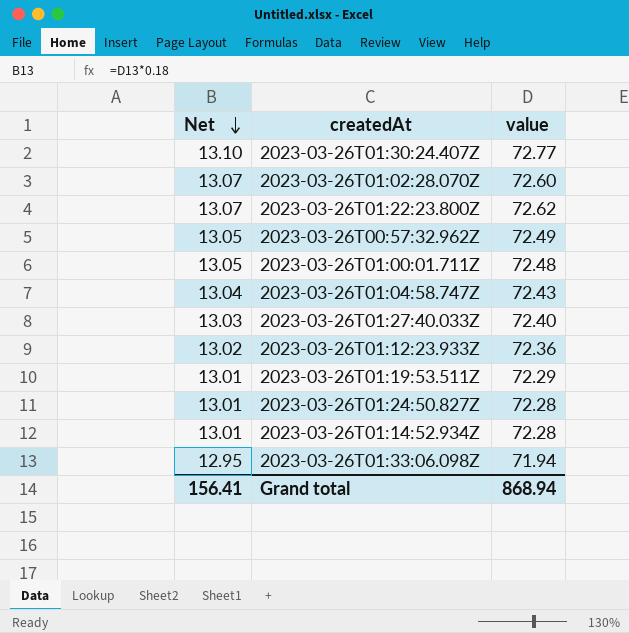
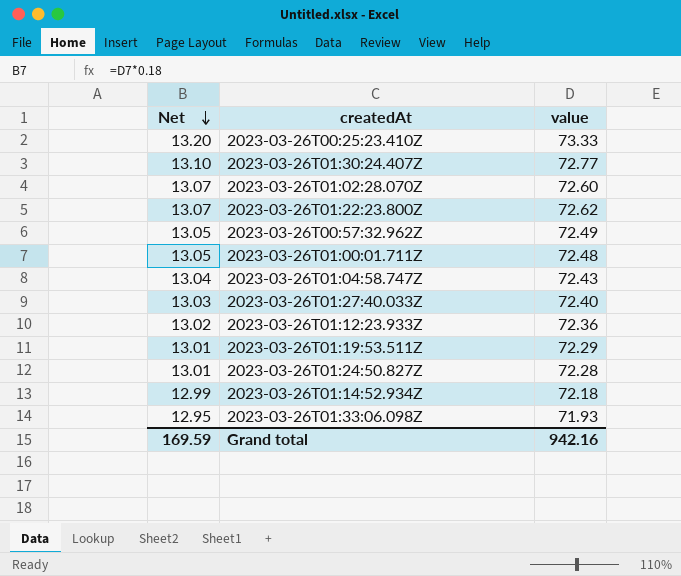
row 2023-03-26T00:25:23.410Z: none -> 13.20 | 73.33
2023-03-26T01:14:52.934Z | Net: 13.01 -> 12.99
2023-03-26T01:14:52.934Z | value: 72.28 -> 72.18
2023-03-26T01:33:06.098Z | value: 71.94 -> 71.93
Grand total | Net: 156.41 -> 169.59
Grand total | value: 868.94 -> 942.16

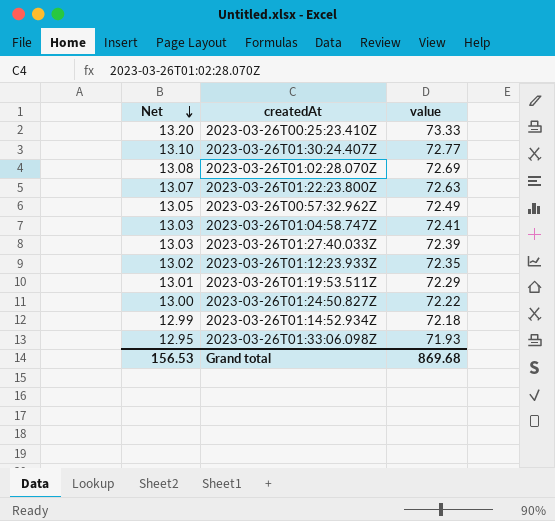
row 2023-03-26T01:00:01.711Z: 13.05 | 72.48 -> none
2023-03-26T01:02:28.070Z | Net: 13.07 -> 13.08
2023-03-26T01:02:28.070Z | value: 72.60 -> 72.69
2023-03-26T01:22:23.800Z | value: 72.62 -> 72.63
2023-03-26T01:04:58.747Z | Net: 13.04 -> 13.03
2023-03-26T01:04:58.747Z | value: 72.43 -> 72.41
2023-03-26T01:27:40.033Z | value: 72.40 -> 72.39
2023-03-26T01:12:23.933Z | value: 72.36 -> 72.35
2023-03-26T01:24:50.827Z | Net: 13.01 -> 13.00
2023-03-26T01:24:50.827Z | value: 72.28 -> 72.22
Grand total | Net: 169.59 -> 156.53
Grand total | value: 942.16 -> 869.68

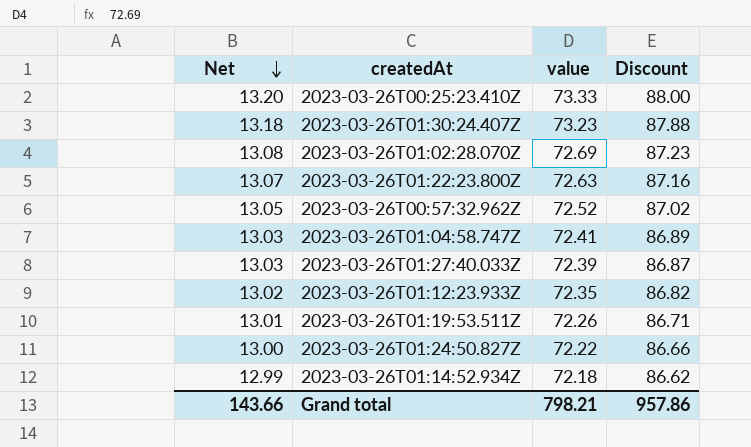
column Discount | formula: none -> [value] * 1.2
row 2023-03-26T01:33:06.098Z: 12.95 | 71.93 -> none
2023-03-26T01:30:24.407Z | Net: 13.10 -> 13.18
2023-03-26T01:30:24.407Z | value: 72.77 -> 73.23
2023-03-26T00:57:32.962Z | value: 72.49 -> 72.52
2023-03-26T01:19:53.511Z | value: 72.29 -> 72.26
Grand total | Net: 156.53 -> 143.66
Grand total | value: 869.68 -> 798.21

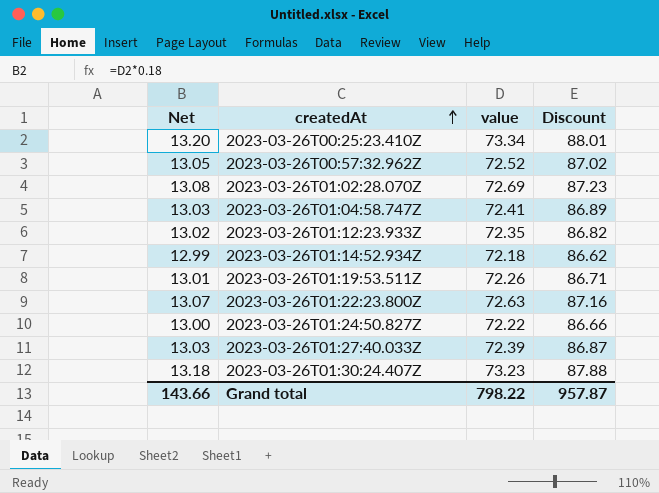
row order: Net descending -> createdAt ascending
2023-03-26T00:25:23.410Z | value: 73.33 -> 73.34
2023-03-26T00:25:23.410Z | Discount: 88.00 -> 88.01
Grand total | value: 798.21 -> 798.22
Grand total | Discount: 957.86 -> 957.87

